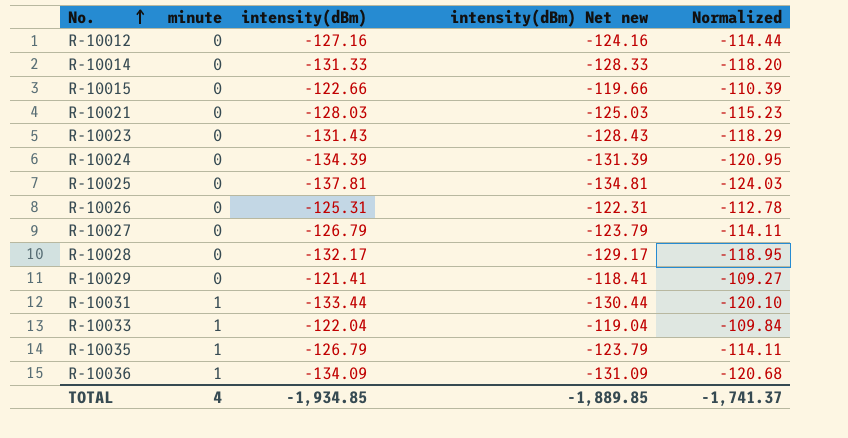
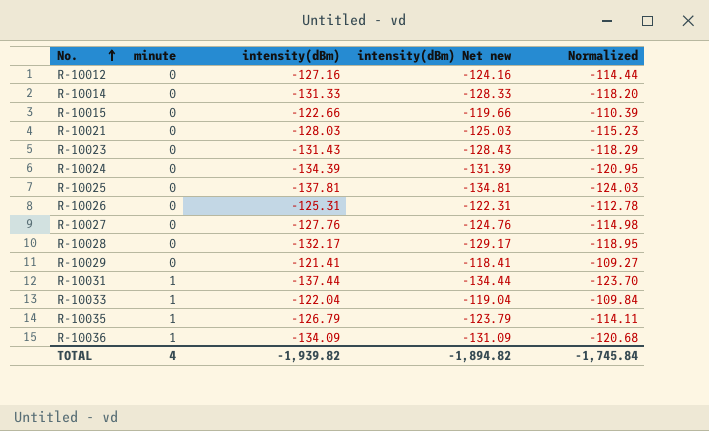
R-10027 | intensity(dBm): -126.79 -> -127.76
R-10027 | intensity(dBm) Net new: -123.79 -> -124.76
R-10027 | Normalized: -114.11 -> -114.98
R-10031 | intensity(dBm): -133.44 -> -137.44
R-10031 | intensity(dBm) Net new: -130.44 -> -134.44
R-10031 | Normalized: -120.10 -> -123.70
TOTAL | intensity(dBm): -1,934.85 -> -1,939.82
TOTAL | intensity(dBm) Net new: -1,889.85 -> -1,894.82
TOTAL | Normalized: -1,741.37 -> -1,745.84

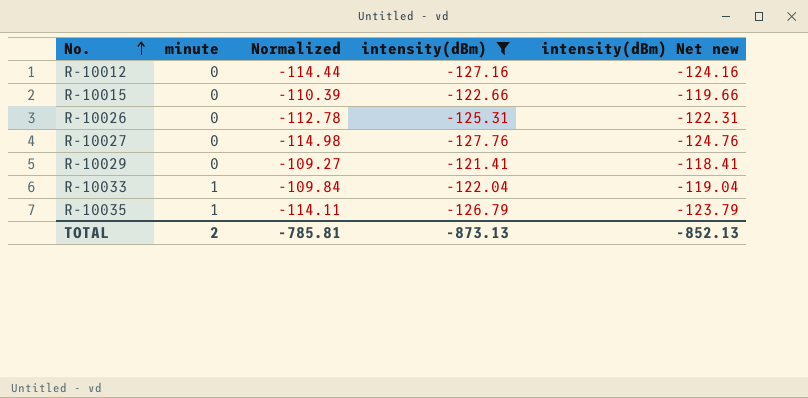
filter: none -> intensity(dBm) >= -127.76
column Normalized | position: 5 -> 3
TOTAL | minute: 4 -> 2
TOTAL | Normalized: -1,745.84 -> -785.81
TOTAL | intensity(dBm): -1,939.82 -> -873.13
TOTAL | intensity(dBm) Net new: -1,894.82 -> -852.13

